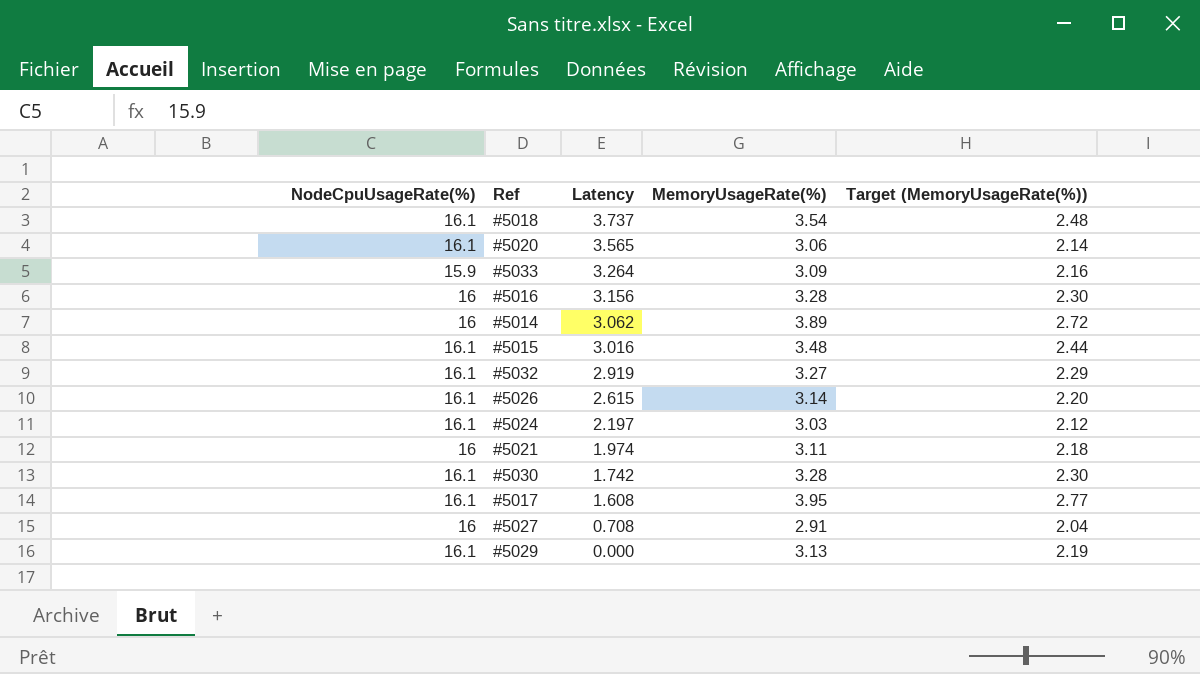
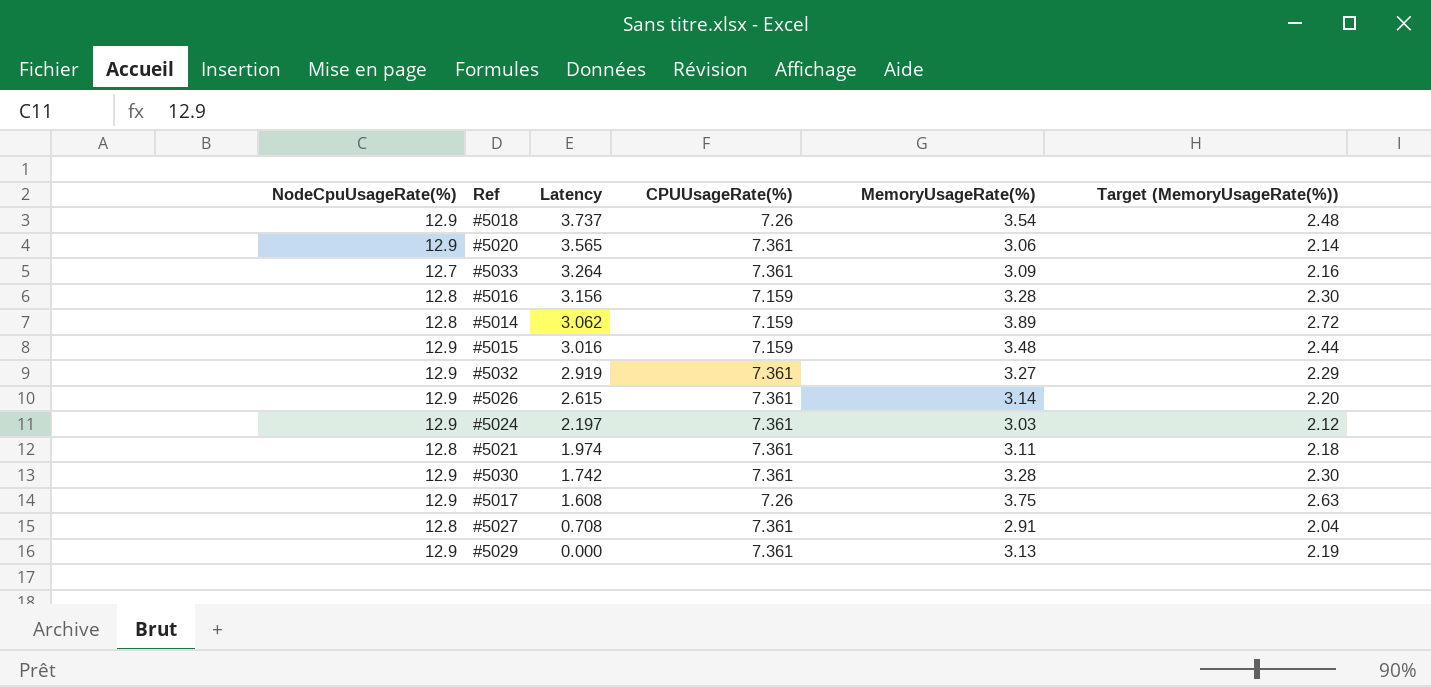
column CPUUsageRate(%) | position: none -> 4
#5018 | NodeCpuUsageRate(%): 16.1 -> 12.9
#5020 | NodeCpuUsageRate(%): 16.1 -> 12.9
#5033 | NodeCpuUsageRate(%): 15.9 -> 12.7
#5016 | NodeCpuUsageRate(%): 16 -> 12.8
#5014 | NodeCpuUsageRate(%): 16 -> 12.8
#5015 | NodeCpuUsageRate(%): 16.1 -> 12.9
#5032 | NodeCpuUsageRate(%): 16.1 -> 12.9
#5026 | NodeCpuUsageRate(%): 16.1 -> 12.9
#5024 | NodeCpuUsageRate(%): 16.1 -> 12.9
#5021 | NodeCpuUsageRate(%): 16 -> 12.8
#5030 | NodeCpuUsageRate(%): 16.1 -> 12.9
#5017 | NodeCpuUsageRate(%): 16.1 -> 12.9
#5017 | MemoryUsageRate(%): 3.95 -> 3.75
#5017 | Target (MemoryUsageRate(%)): 2.77 -> 2.63
#5027 | NodeCpuUsageRate(%): 16 -> 12.8
#5029 | NodeCpuUsageRate(%): 16.1 -> 12.9

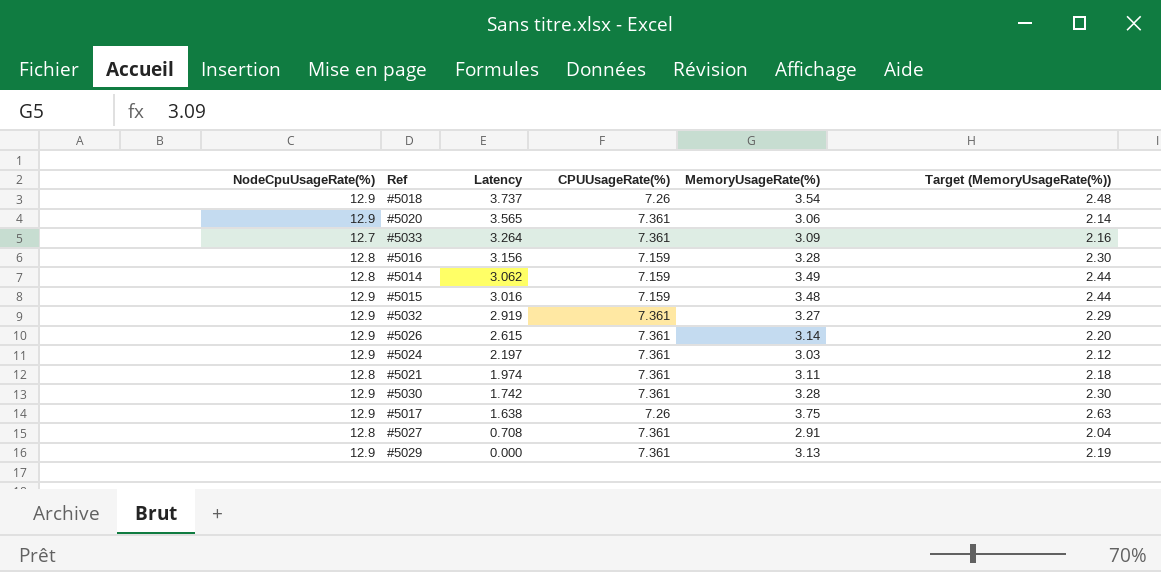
#5014 | MemoryUsageRate(%): 3.89 -> 3.49
#5014 | Target (MemoryUsageRate(%)): 2.72 -> 2.44
#5017 | Latency: 1.608 -> 1.638

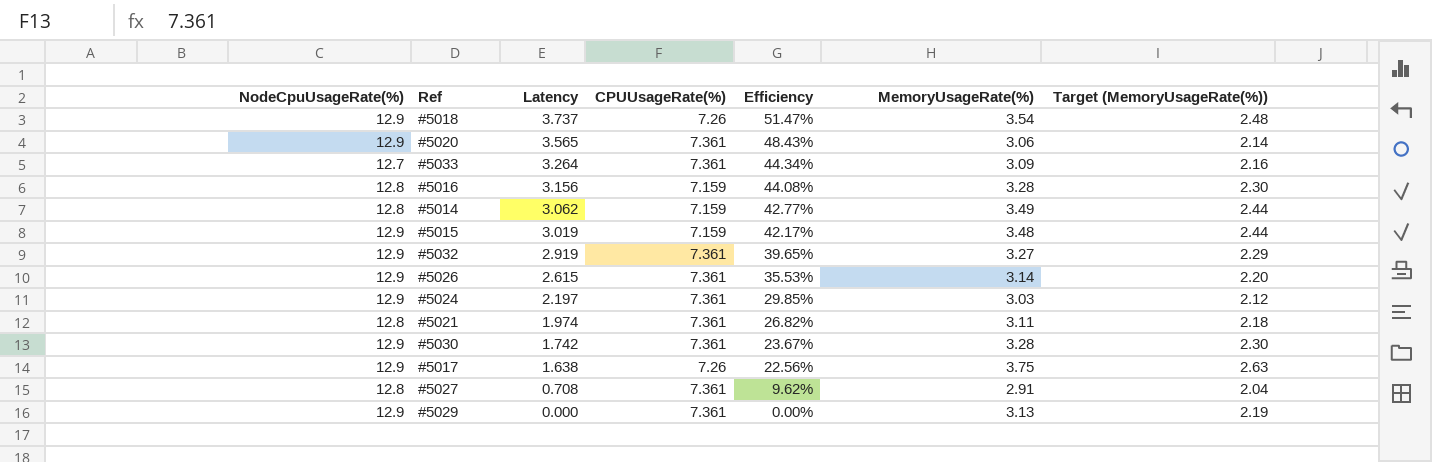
column Efficiency | formula: none -> [Latency] / [CPUUsageRate(%)]
#5015 | Latency: 3.016 -> 3.019

